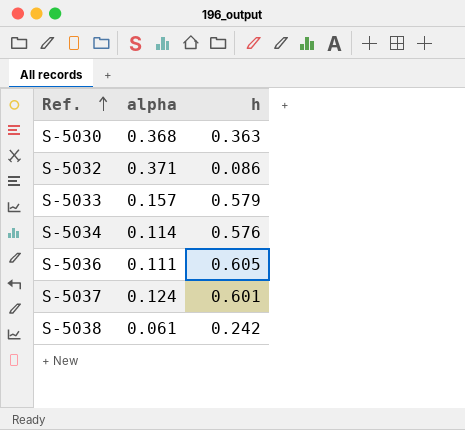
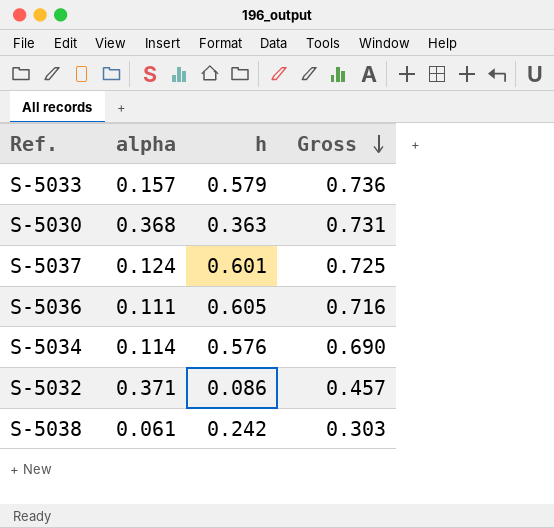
row order: Ref. ascending -> Gross descending
column Gross | formula: none -> [alpha] + [h]

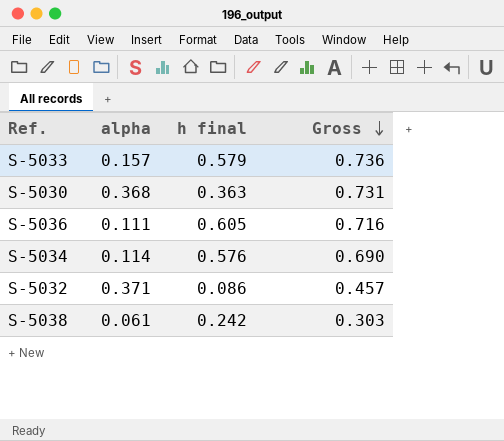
column name: h -> h final
row S-5037: 0.124 | 0.601 | 0.725 -> none

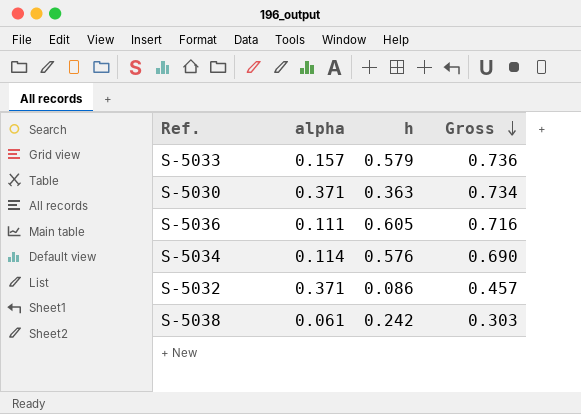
column name: h final -> h
S-5030 | alpha: 0.368 -> 0.371
S-5030 | Gross: 0.731 -> 0.734

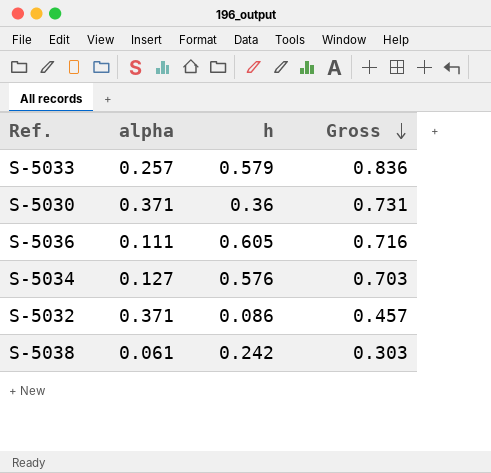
S-5033 | alpha: 0.157 -> 0.257
S-5033 | Gross: 0.736 -> 0.836
S-5030 | h: 0.363 -> 0.36
S-5030 | Gross: 0.734 -> 0.731
S-5034 | alpha: 0.114 -> 0.127
S-5034 | Gross: 0.690 -> 0.703

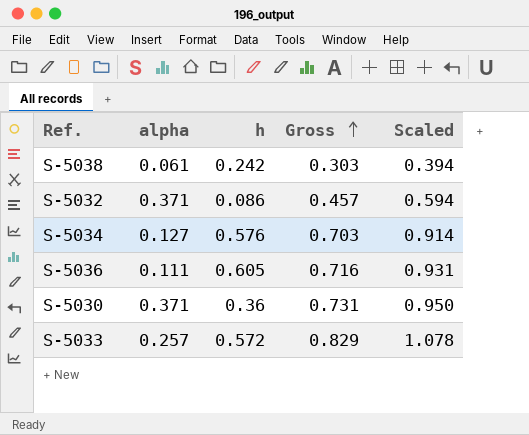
row order: Gross descending -> Gross ascending
column Scaled | formula: none -> [Gross] * 1.3
S-5033 | h: 0.579 -> 0.572
S-5033 | Gross: 0.836 -> 0.829

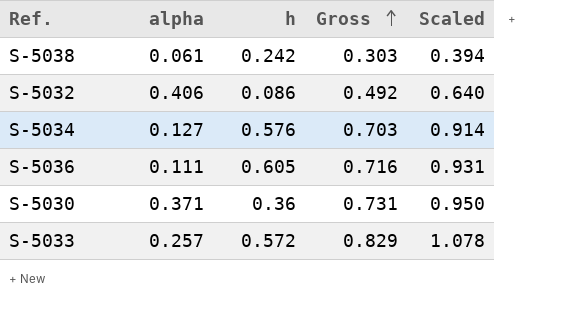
S-5032 | alpha: 0.371 -> 0.406
S-5032 | Gross: 0.457 -> 0.492
S-5032 | Scaled: 0.594 -> 0.640

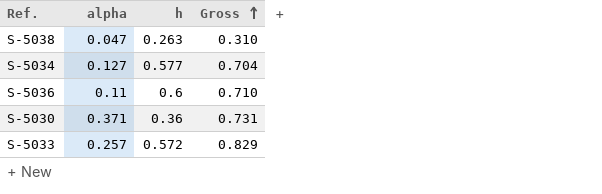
column Scaled | formula: [Gross] * 1.3 -> none
row S-5032: 0.406 | 0.086 | 0.492 | 0.640 -> none
S-5038 | alpha: 0.061 -> 0.047
S-5038 | h: 0.242 -> 0.263
S-5038 | Gross: 0.303 -> 0.310
S-5034 | h: 0.576 -> 0.577
S-5034 | Gross: 0.703 -> 0.704
S-5036 | alpha: 0.111 -> 0.11
S-5036 | h: 0.605 -> 0.6
S-5036 | Gross: 0.716 -> 0.710

